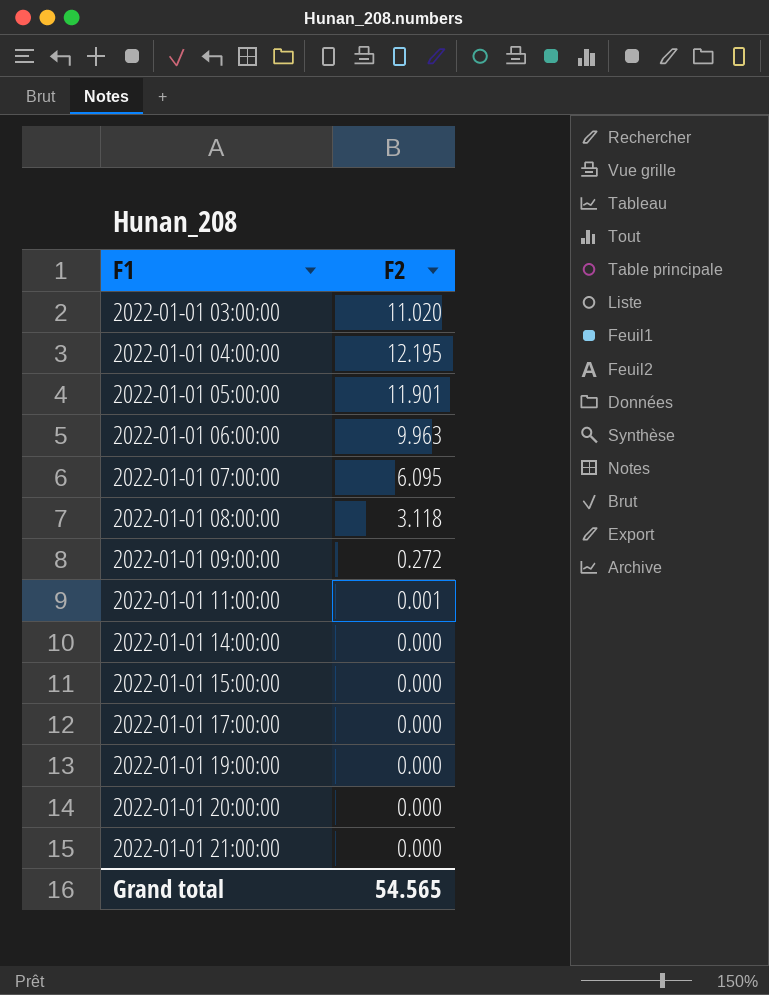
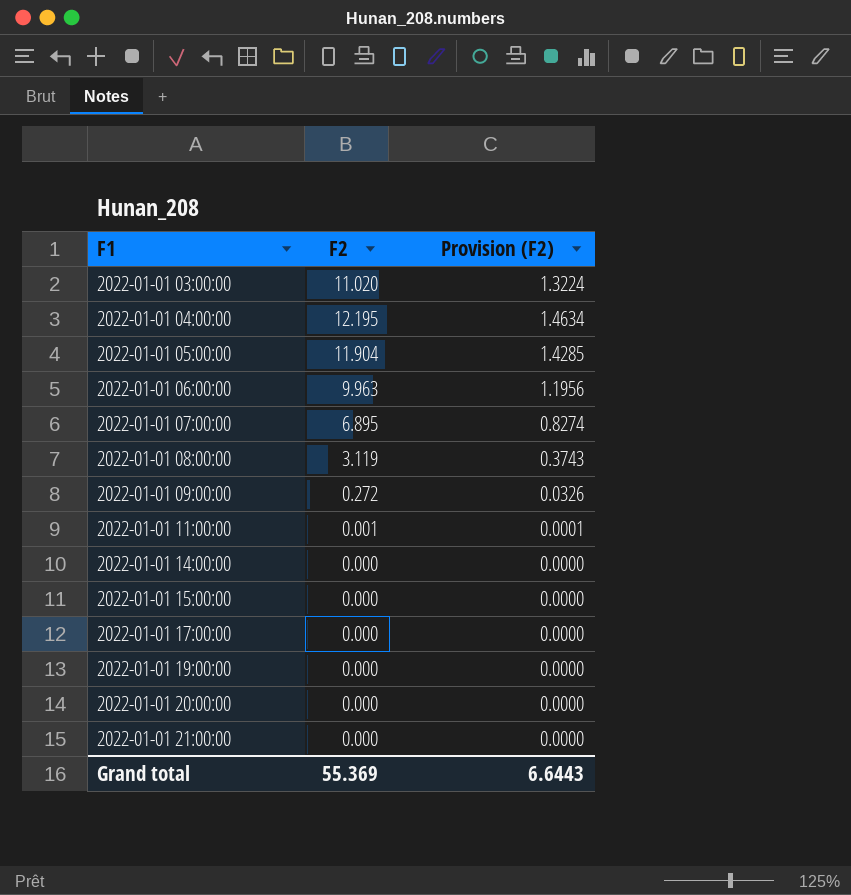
column Provision (F2) | formula: none -> [F2] * 0.12
2022-01-01 05:00:00 | F2: 11.901 -> 11.904
2022-01-01 07:00:00 | F2: 6.095 -> 6.895
2022-01-01 08:00:00 | F2: 3.118 -> 3.119
Grand total | F2: 54.565 -> 55.369

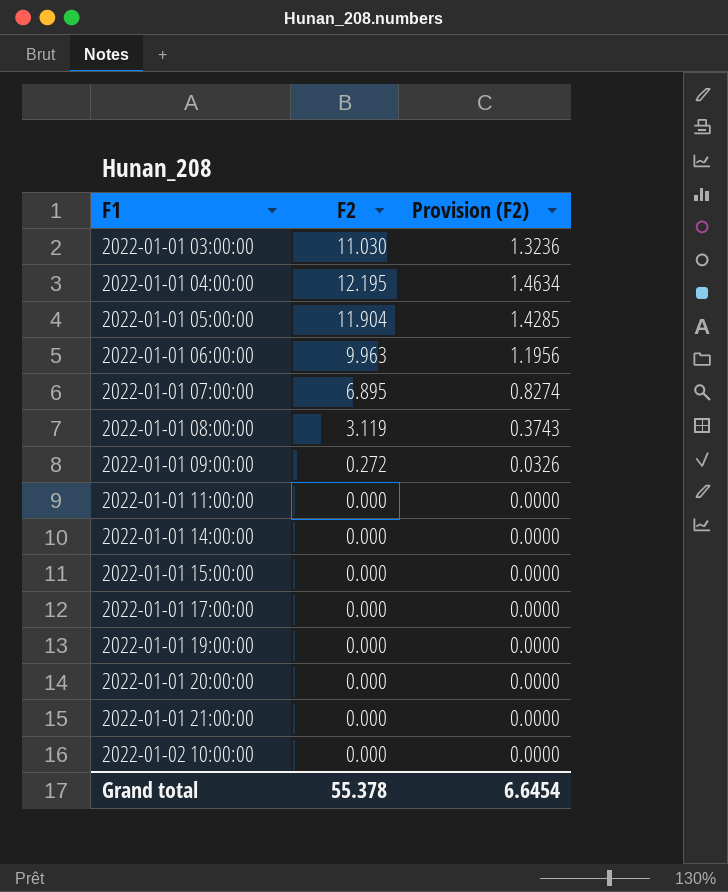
2022-01-01 03:00:00 | F2: 11.020 -> 11.030
2022-01-01 03:00:00 | Provision (F2): 1.3224 -> 1.3236
2022-01-01 11:00:00 | F2: 0.001 -> 0.000
2022-01-01 11:00:00 | Provision (F2): 0.0001 -> 0.0000
row 2022-01-02 10:00:00: none -> 0.000 | 0.0000
Grand total | F2: 55.369 -> 55.378
Grand total | Provision (F2): 6.6443 -> 6.6454

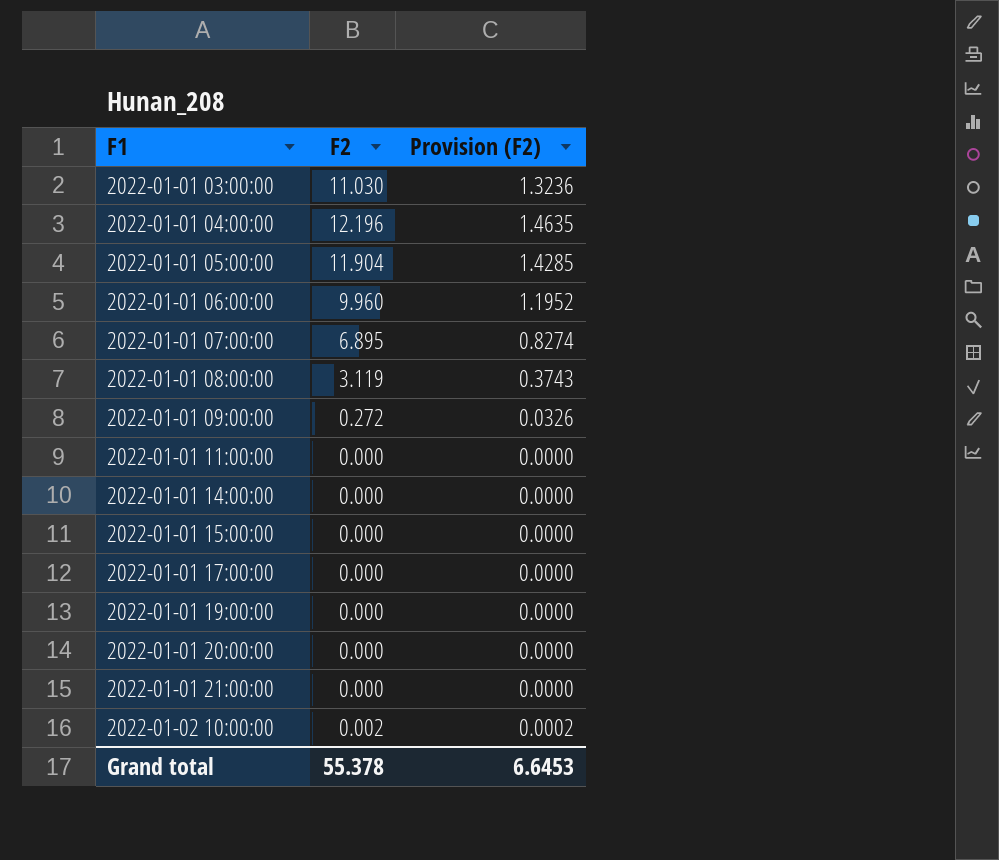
2022-01-01 04:00:00 | F2: 12.195 -> 12.196
2022-01-01 04:00:00 | Provision (F2): 1.4634 -> 1.4635
2022-01-01 06:00:00 | F2: 9.963 -> 9.960
2022-01-01 06:00:00 | Provision (F2): 1.1956 -> 1.1952
2022-01-02 10:00:00 | F2: 0.000 -> 0.002
2022-01-02 10:00:00 | Provision (F2): 0.0000 -> 0.0002
Grand total | Provision (F2): 6.6454 -> 6.6453

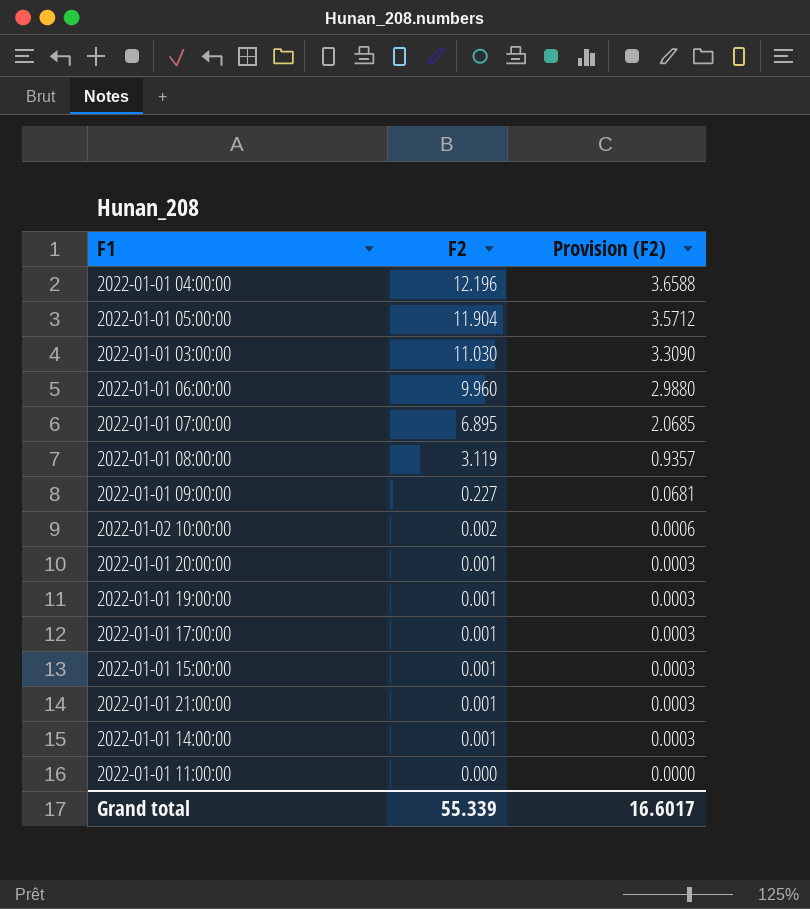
row order: F1 ascending -> F2 descending
column Provision (F2) | formula: [F2] * 0.12 -> [F2] * 0.3
2022-01-01 09:00:00 | F2: 0.272 -> 0.227
2022-01-01 20:00:00 | F2: 0.000 -> 0.001
2022-01-01 19:00:00 | F2: 0.000 -> 0.001
2022-01-01 17:00:00 | F2: 0.000 -> 0.001
2022-01-01 15:00:00 | F2: 0.000 -> 0.001
2022-01-01 21:00:00 | F2: 0.000 -> 0.001
2022-01-01 14:00:00 | F2: 0.000 -> 0.001
Grand total | F2: 55.378 -> 55.339
Grand total | Provision (F2): 6.6453 -> 16.6017

